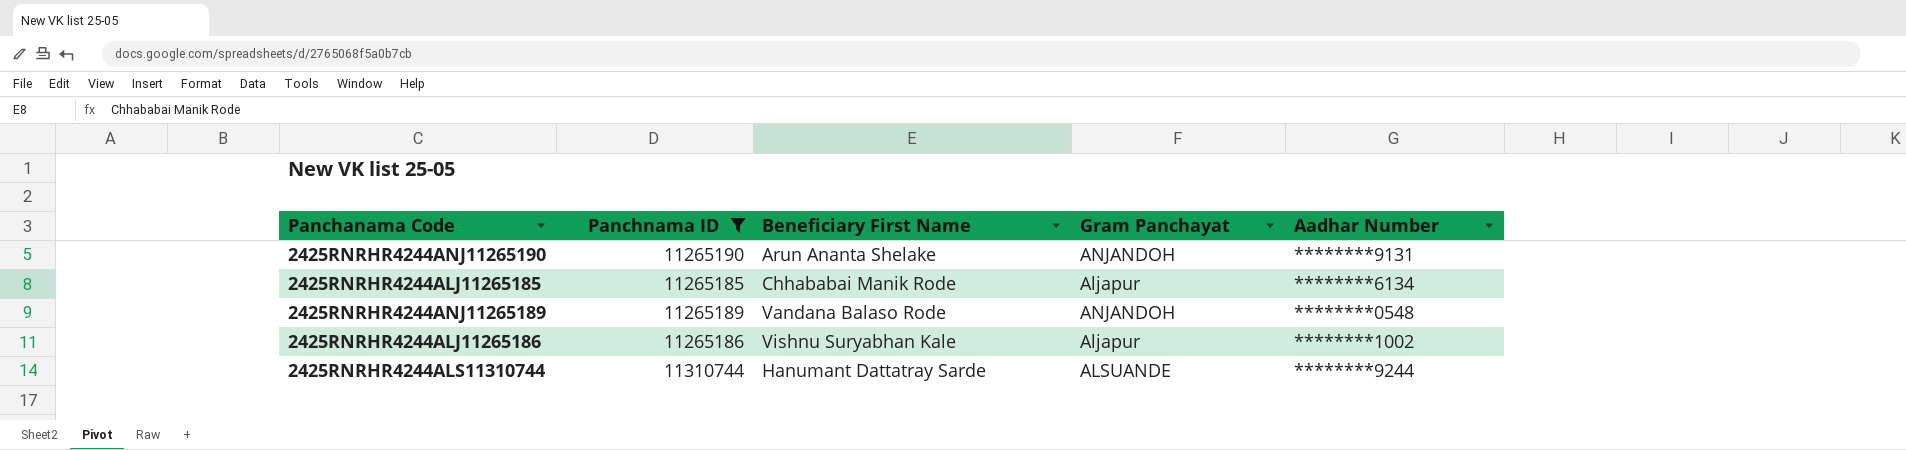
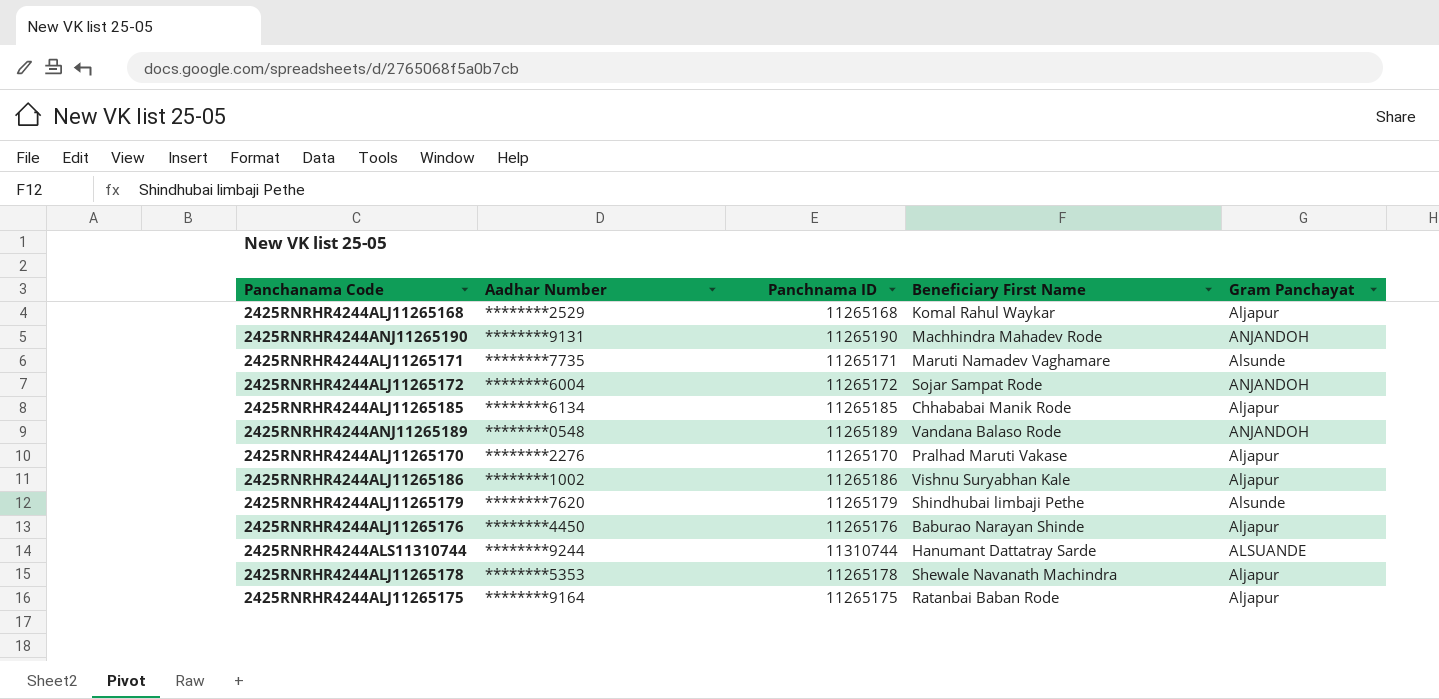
filter: Panchnama ID >= 11265185 -> none
column Aadhar Number | position: 5 -> 2
2425RNRHR4244ANJ11265190 | Beneficiary First Name: Arun Ananta Shelake -> Machhindra Mahadev Rode

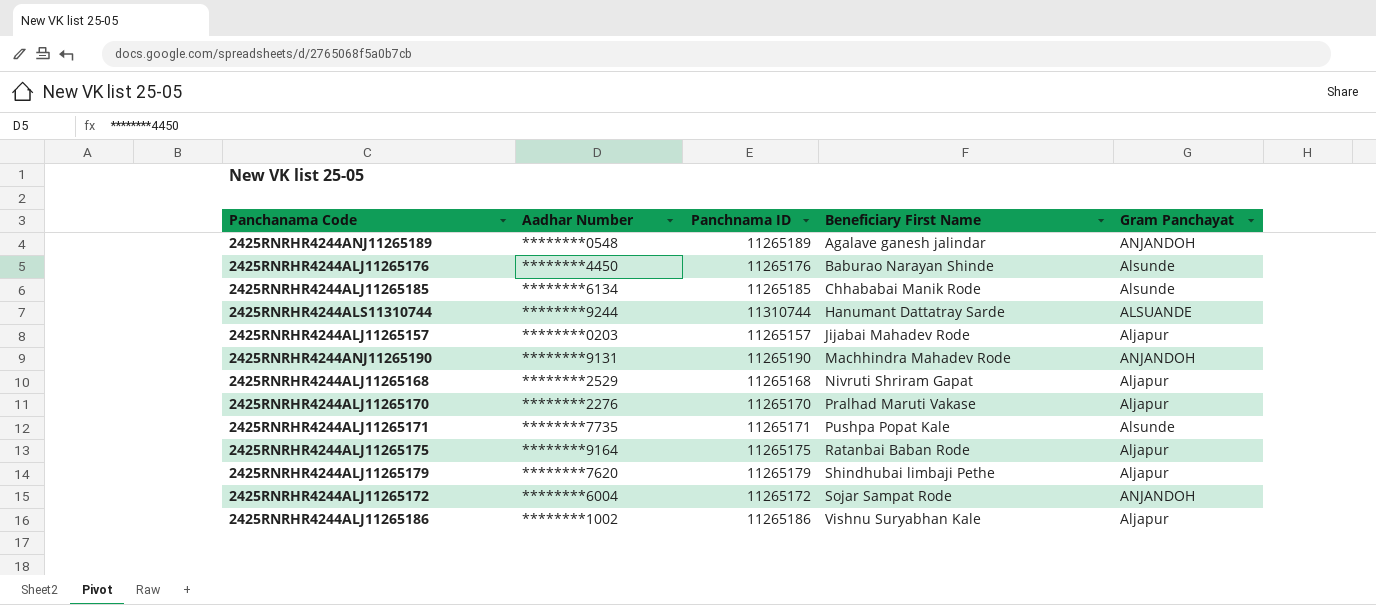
row order: none -> Beneficiary First Name ascending
row 2425RNRHR4244ALJ11265178: ********5353 | 11265178 | Shewale Navanath Machindra | Aljapur -> none
2425RNRHR4244ANJ11265189 | Beneficiary First Name: Vandana Balaso Rode -> Agalave ganesh jalindar
2425RNRHR4244ALJ11265176 | Gram Panchayat: Aljapur -> Alsunde
2425RNRHR4244ALJ11265185 | Gram Panchayat: Aljapur -> Alsunde
row 2425RNRHR4244ALJ11265157: none -> ********0203 | 11265157 | Jijabai Mahadev Rode | Aljapur
2425RNRHR4244ALJ11265168 | Beneficiary First Name: Komal Rahul Waykar -> Nivruti Shriram Gapat
2425RNRHR4244ALJ11265171 | Beneficiary First Name: Maruti Namadev Vaghamare -> Pushpa Popat Kale
2425RNRHR4244ALJ11265179 | Gram Panchayat: Alsunde -> Aljapur

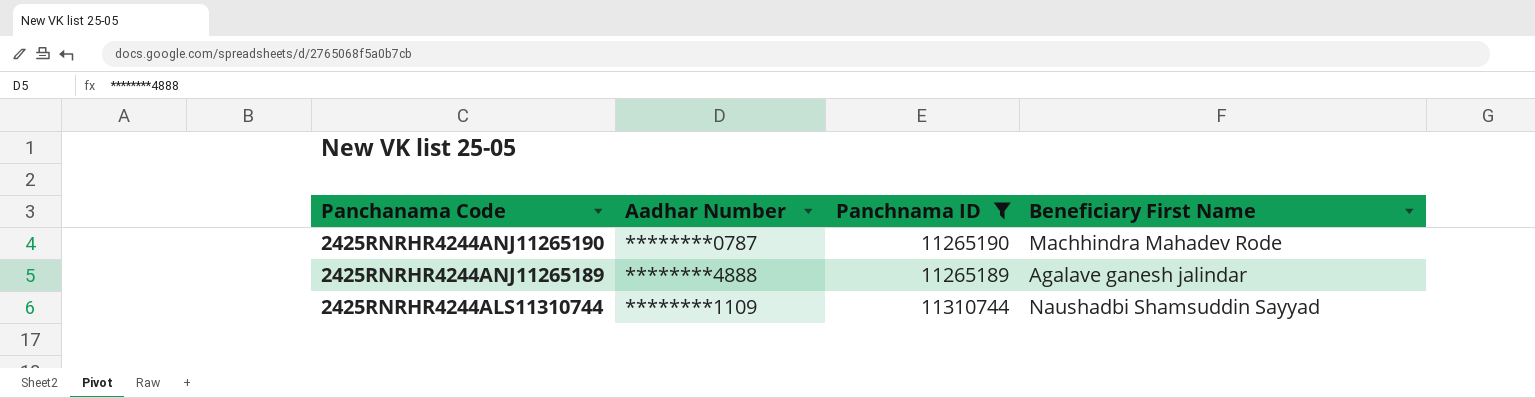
filter: none -> Panchnama ID >= 11265189
row order: Beneficiary First Name ascending -> Panchanama Code descending
column Gram Panchayat | position: 5 -> none
2425RNRHR4244ANJ11265190 | Aadhar Number: ********9131 -> ********0787
2425RNRHR4244ANJ11265189 | Aadhar Number: ********0548 -> ********4888
2425RNRHR4244ALS11310744 | Aadhar Number: ********9244 -> ********1109
2425RNRHR4244ALS11310744 | Beneficiary First Name: Hanumant Dattatray Sarde -> Naushadbi Shamsuddin Sayyad

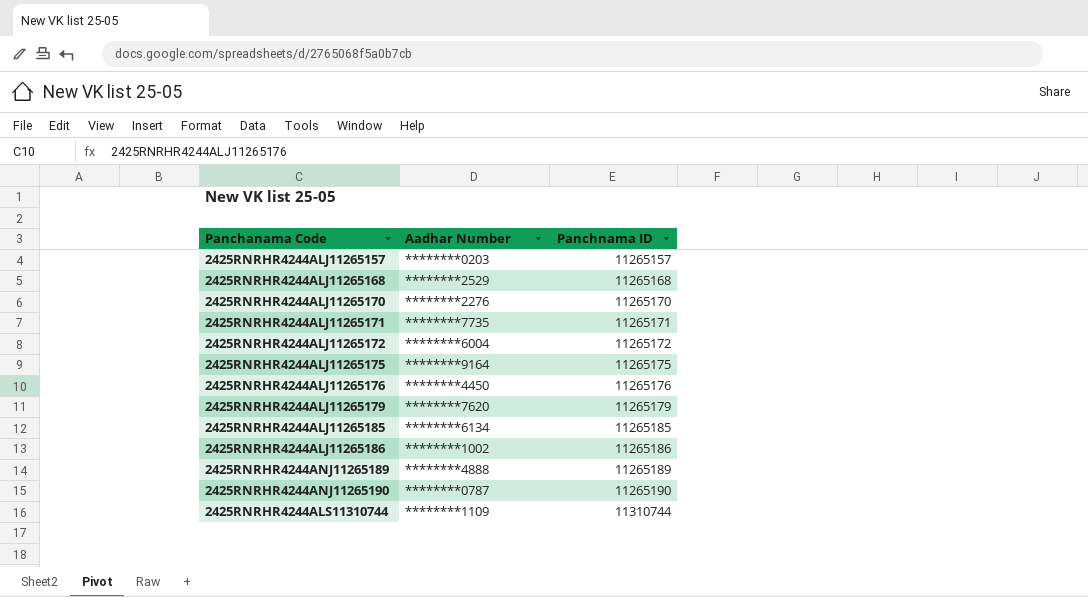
filter: Panchnama ID >= 11265189 -> none
row order: Panchanama Code descending -> Panchnama ID ascending
column Beneficiary First Name | position: 4 -> none

